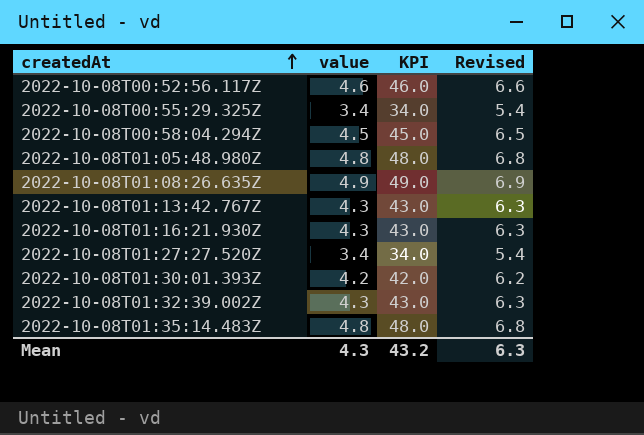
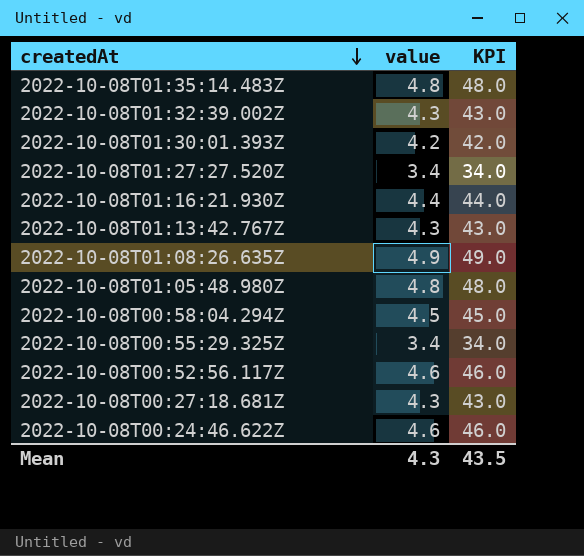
row order: createdAt ascending -> createdAt descending
column Revised | formula: [value] + 2 -> none
2022-10-08T01:16:21.930Z | value: 4.3 -> 4.4
2022-10-08T01:16:21.930Z | KPI: 43.0 -> 44.0
row 2022-10-08T00:27:18.681Z: none -> 4.3 | 43.0
row 2022-10-08T00:24:46.622Z: none -> 4.6 | 46.0
Mean | KPI: 43.2 -> 43.5

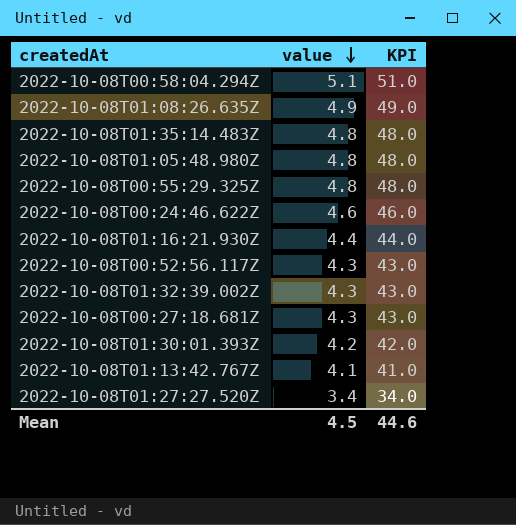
row order: createdAt descending -> value descending
2022-10-08T00:58:04.294Z | value: 4.5 -> 5.1
2022-10-08T00:58:04.294Z | KPI: 45.0 -> 51.0
2022-10-08T00:55:29.325Z | value: 3.4 -> 4.8
2022-10-08T00:55:29.325Z | KPI: 34.0 -> 48.0
2022-10-08T00:52:56.117Z | value: 4.6 -> 4.3
2022-10-08T00:52:56.117Z | KPI: 46.0 -> 43.0
2022-10-08T01:13:42.767Z | value: 4.3 -> 4.1
2022-10-08T01:13:42.767Z | KPI: 43.0 -> 41.0
Mean | value: 4.3 -> 4.5
Mean | KPI: 43.5 -> 44.6

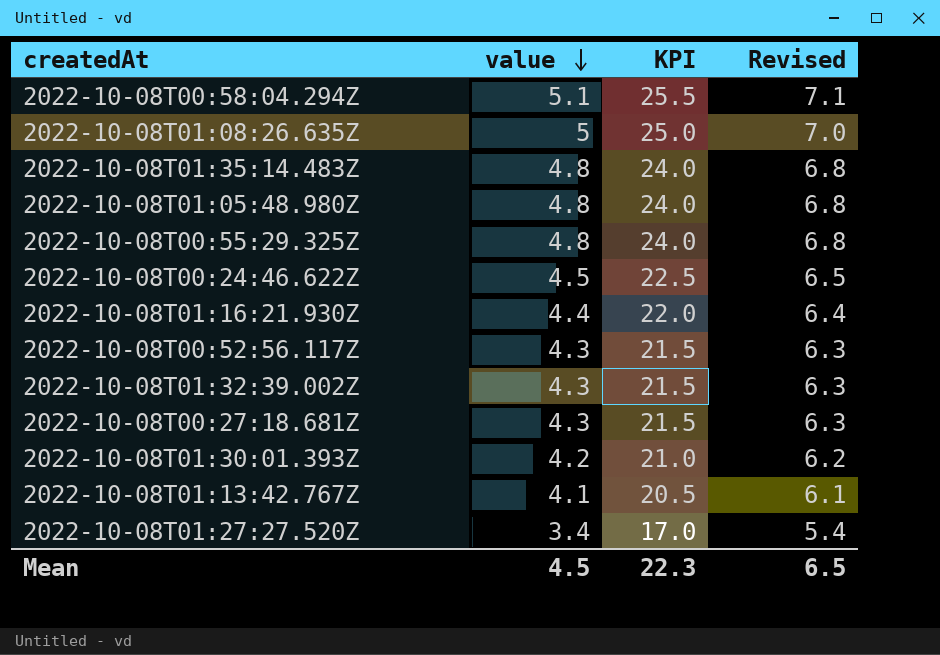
column KPI | formula: [value] * 10 -> [value] * 5
column Revised | formula: none -> [value] + 2
2022-10-08T01:08:26.635Z | value: 4.9 -> 5
2022-10-08T00:24:46.622Z | value: 4.6 -> 4.5
Mean | KPI: 44.6 -> 22.3

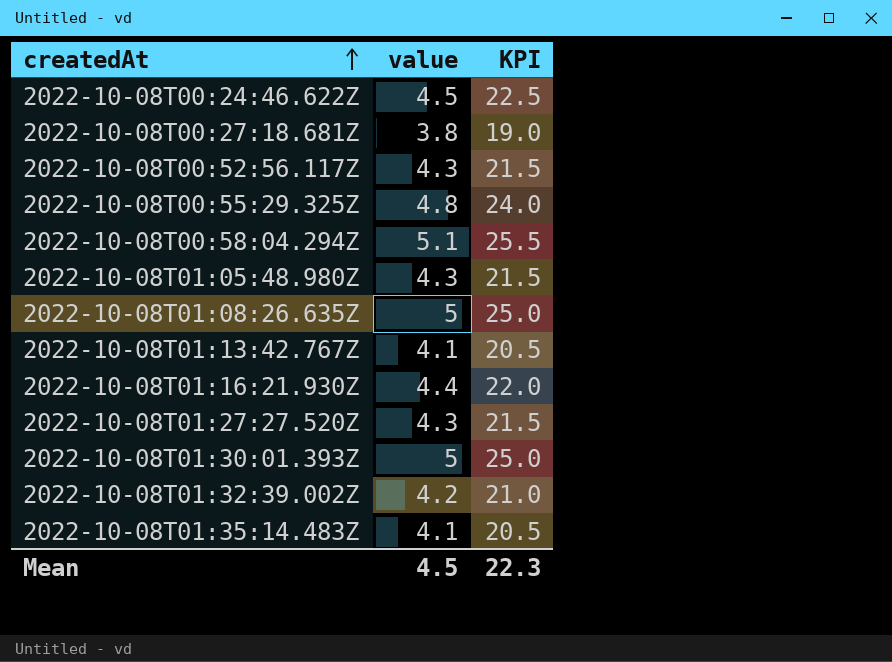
row order: value descending -> createdAt ascending
column Revised | formula: [value] + 2 -> none
2022-10-08T00:27:18.681Z | value: 4.3 -> 3.8
2022-10-08T00:27:18.681Z | KPI: 21.5 -> 19.0
2022-10-08T01:05:48.980Z | value: 4.8 -> 4.3
2022-10-08T01:05:48.980Z | KPI: 24.0 -> 21.5
2022-10-08T01:27:27.520Z | value: 3.4 -> 4.3
2022-10-08T01:27:27.520Z | KPI: 17.0 -> 21.5
2022-10-08T01:30:01.393Z | value: 4.2 -> 5
2022-10-08T01:30:01.393Z | KPI: 21.0 -> 25.0
2022-10-08T01:32:39.002Z | value: 4.3 -> 4.2
2022-10-08T01:32:39.002Z | KPI: 21.5 -> 21.0
2022-10-08T01:35:14.483Z | value: 4.8 -> 4.1
2022-10-08T01:35:14.483Z | KPI: 24.0 -> 20.5

